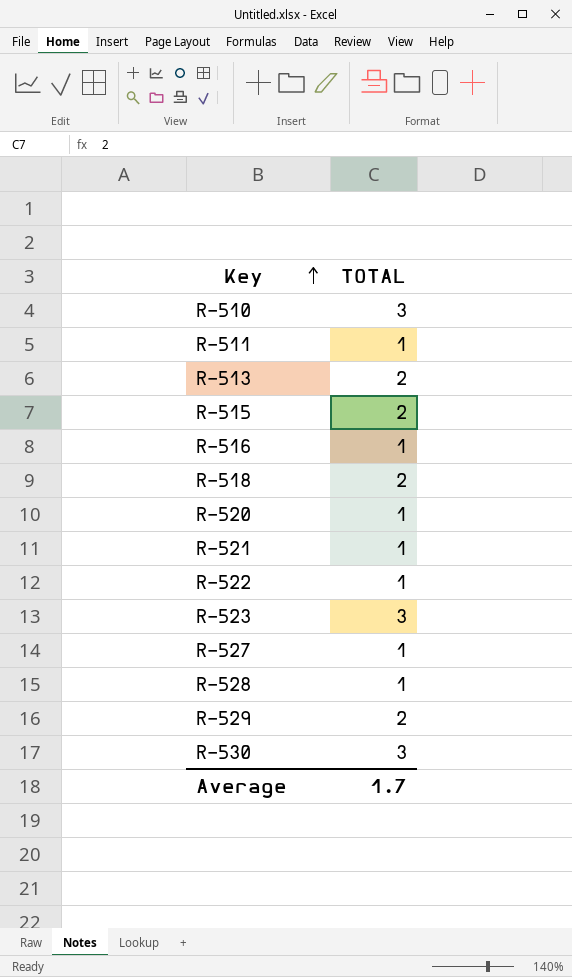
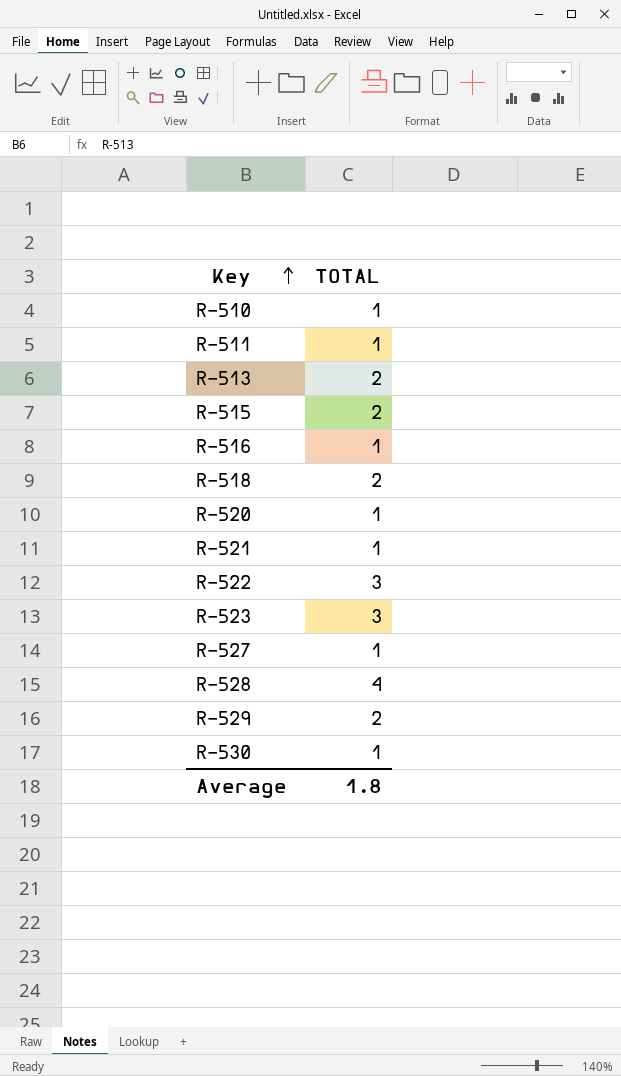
R-510 | TOTAL: 3 -> 1
R-522 | TOTAL: 1 -> 3
R-528 | TOTAL: 1 -> 4
R-530 | TOTAL: 3 -> 1
Average | TOTAL: 1.7 -> 1.8

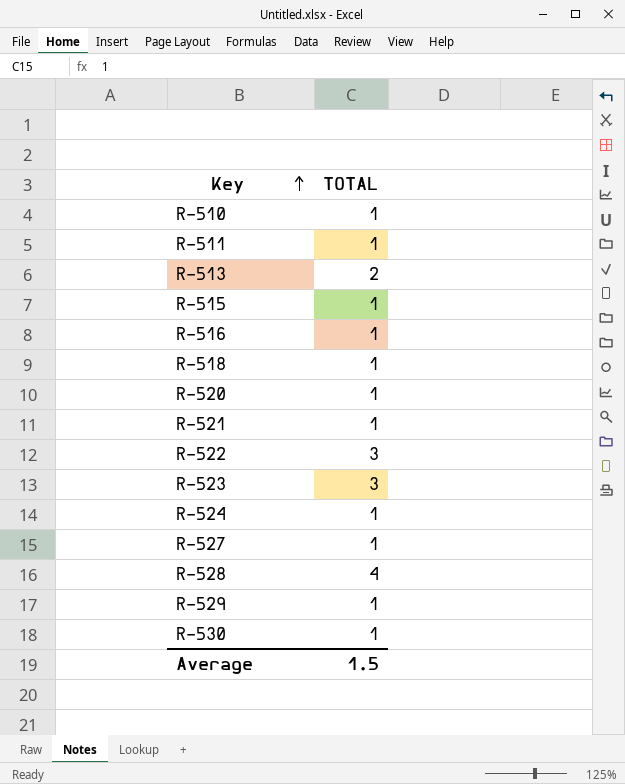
R-515 | TOTAL: 2 -> 1
R-518 | TOTAL: 2 -> 1
row R-524: none -> 1
R-529 | TOTAL: 2 -> 1
Average | TOTAL: 1.8 -> 1.5

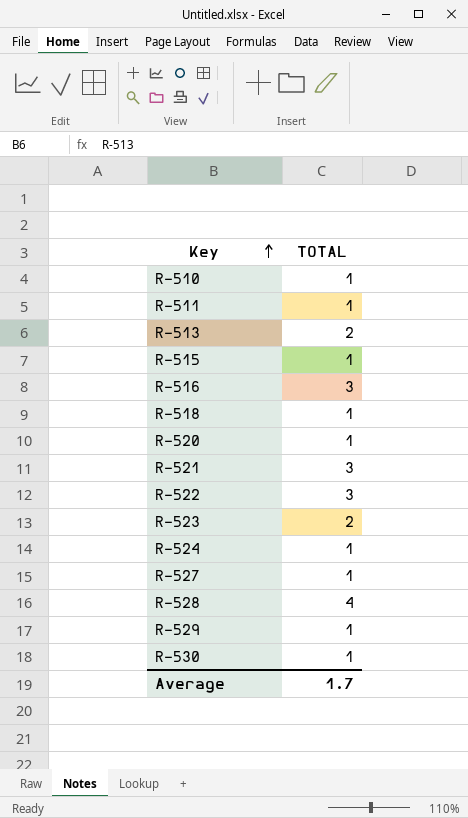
R-516 | TOTAL: 1 -> 3
R-521 | TOTAL: 1 -> 3
R-523 | TOTAL: 3 -> 2
Average | TOTAL: 1.5 -> 1.7

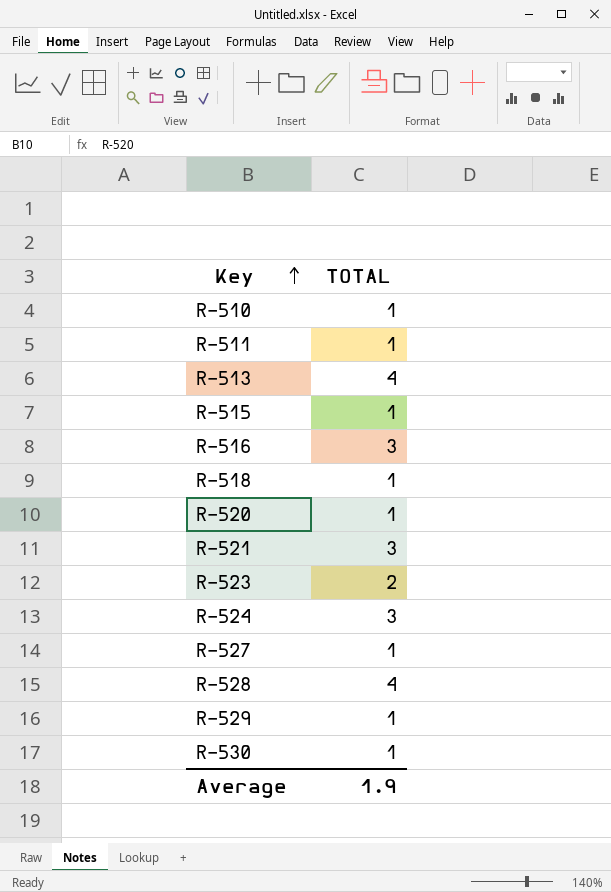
row R-522: 3 -> none
R-513 | TOTAL: 2 -> 4
R-524 | TOTAL: 1 -> 3
Average | TOTAL: 1.7 -> 1.9

